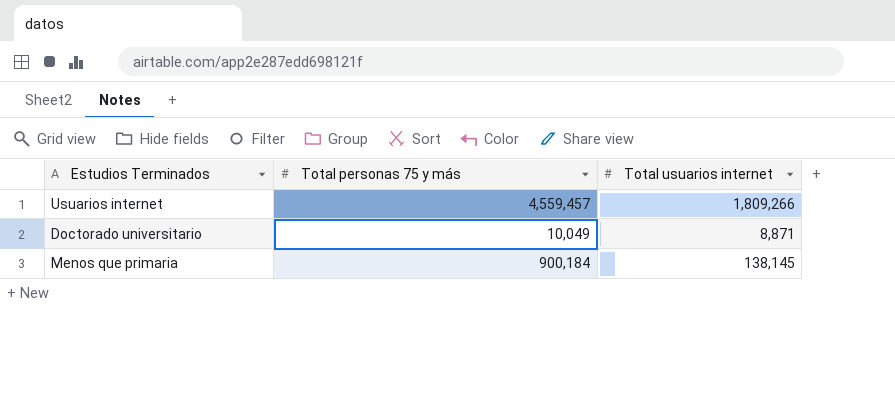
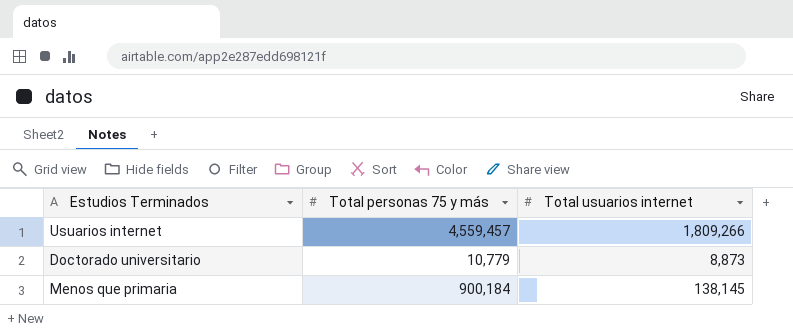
Doctorado universitario | Total personas 75 y más: 10,049 -> 10,779
Doctorado universitario | Total usuarios internet: 8,871 -> 8,873

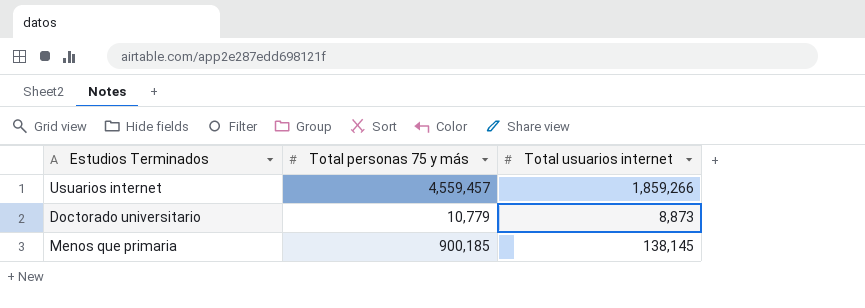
Usuarios internet | Total usuarios internet: 1,809,266 -> 1,859,266
Menos que primaria | Total personas 75 y más: 900,184 -> 900,185

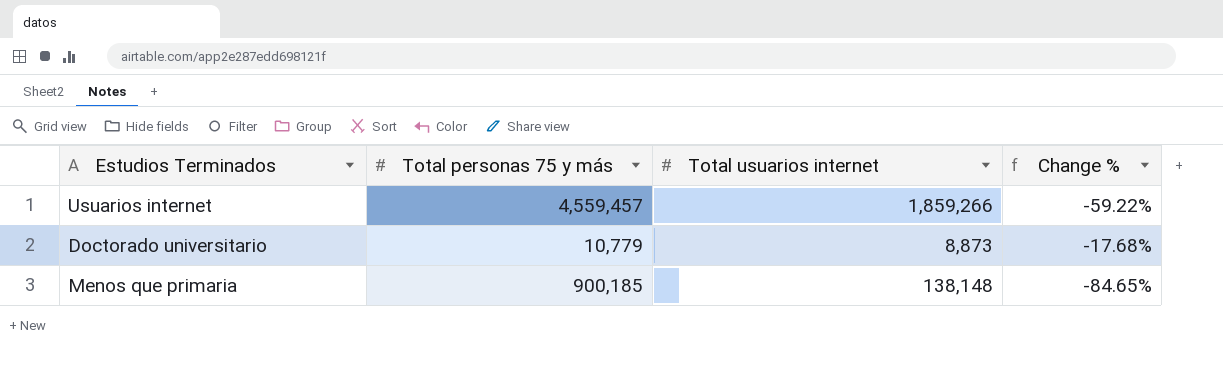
column Change % | formula: none -> ([Total usuarios internet] - [Total personas 75 y más]) / [Total personas 75 y más]
Menos que primaria | Total usuarios internet: 138,145 -> 138,148

